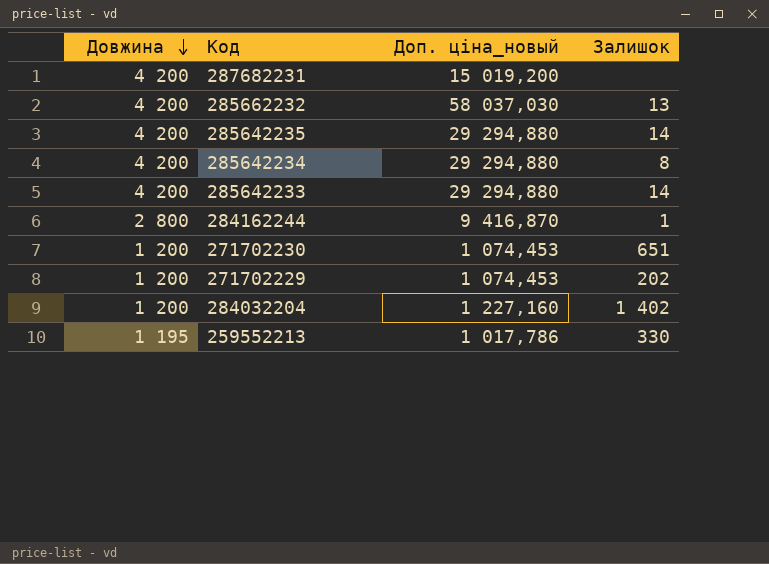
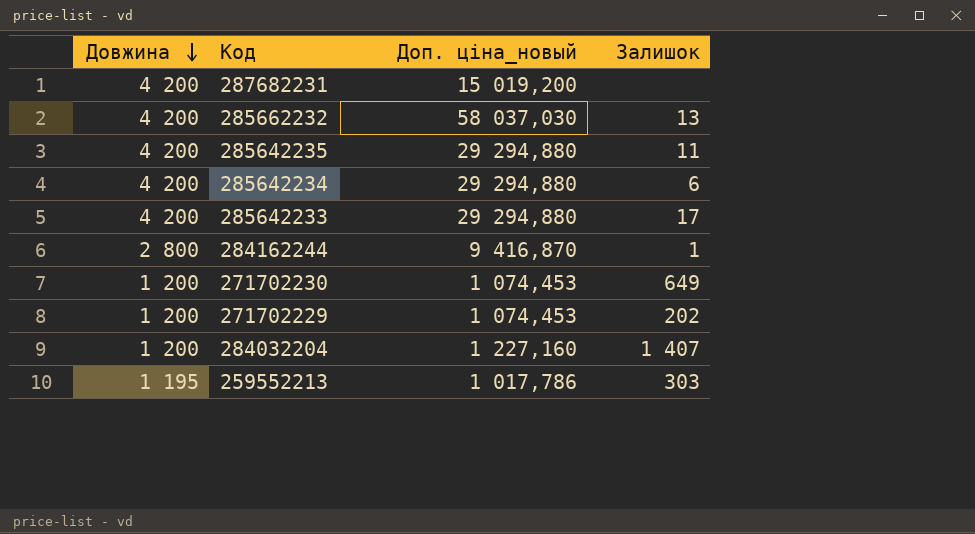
285642235 | Залишок: 14 -> 11
285642234 | Залишок: 8 -> 6
285642233 | Залишок: 14 -> 17
271702230 | Залишок: 651 -> 649
284032204 | Залишок: 1 402 -> 1 407
259552213 | Залишок: 330 -> 303

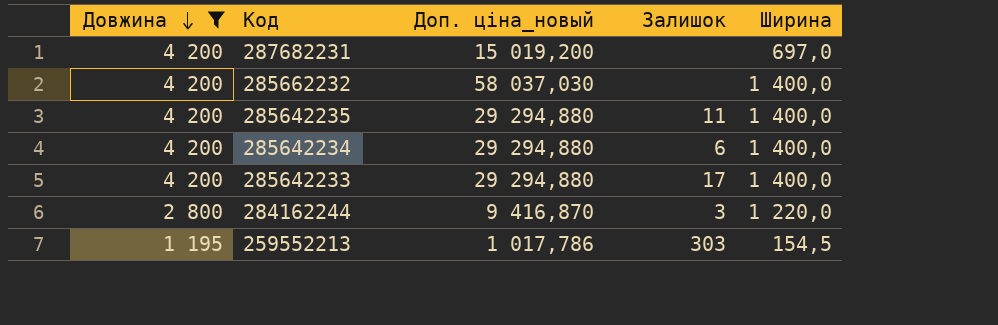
filter: none -> Довжина != 1 200
column Ширина | position: none -> 5
285662232 | Залишок: 13 -> none
284162244 | Залишок: 1 -> 3

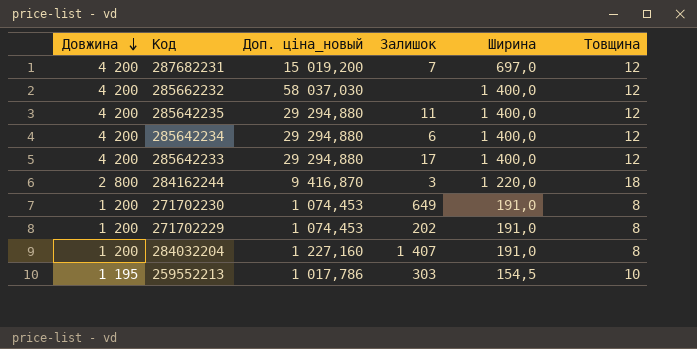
filter: Довжина != 1 200 -> none
column Товщина | position: none -> 6
287682231 | Залишок: none -> 7

